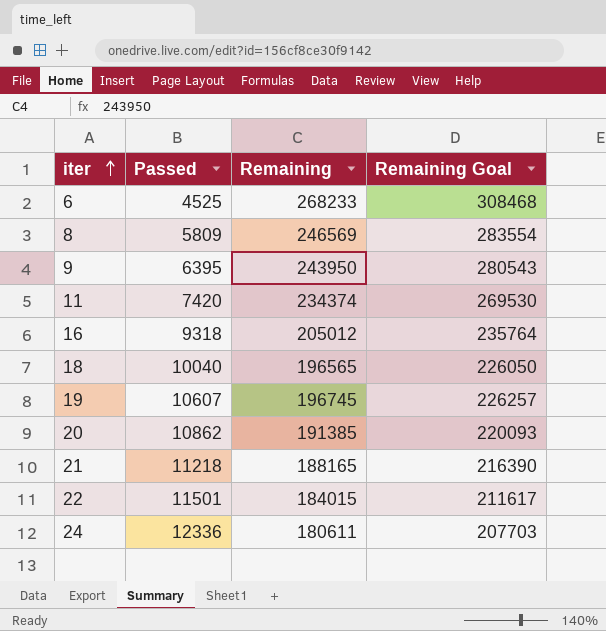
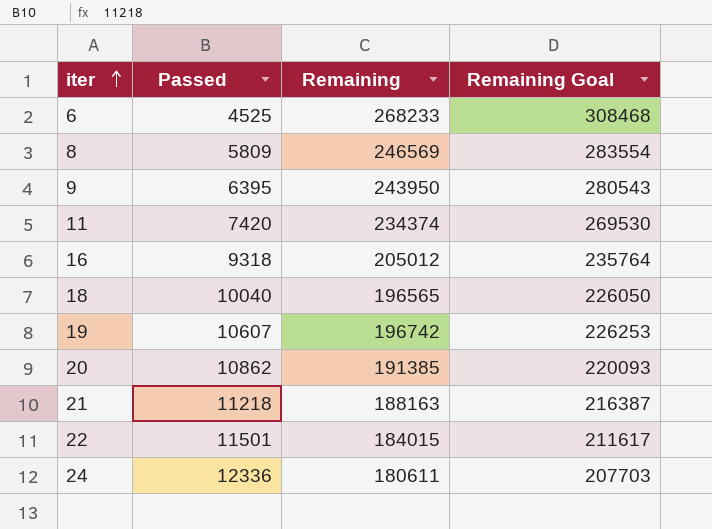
19 | Remaining: 196745 -> 196742
19 | Remaining Goal: 226257 -> 226253
21 | Remaining: 188165 -> 188163
21 | Remaining Goal: 216390 -> 216387

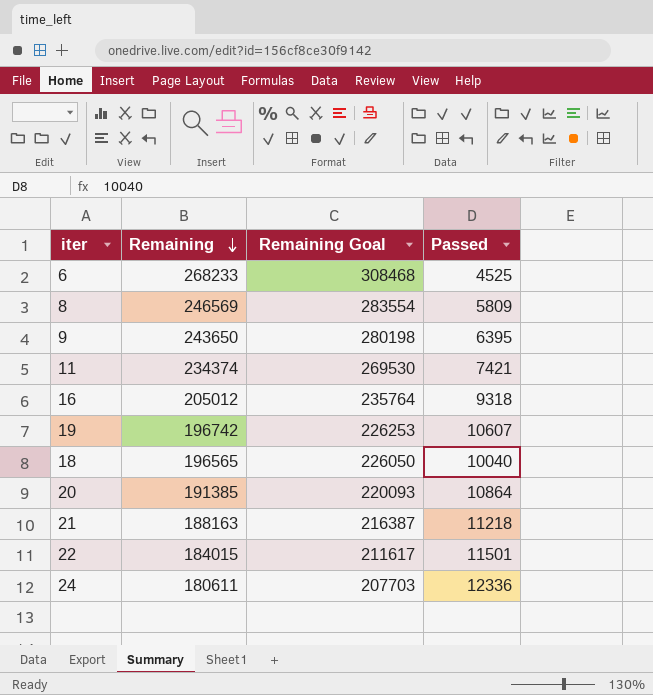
row order: iter ascending -> Remaining descending
column Passed | position: 2 -> 4
9 | Remaining: 243950 -> 243650
9 | Remaining Goal: 280543 -> 280198
11 | Passed: 7420 -> 7421
20 | Passed: 10862 -> 10864

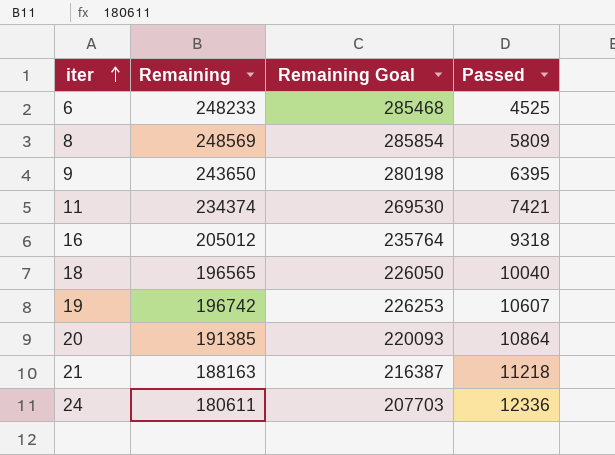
row order: Remaining descending -> iter ascending
row 22: 184015 | 211617 | 11501 -> none
6 | Remaining: 268233 -> 248233
6 | Remaining Goal: 308468 -> 285468
8 | Remaining: 246569 -> 248569
8 | Remaining Goal: 283554 -> 285854

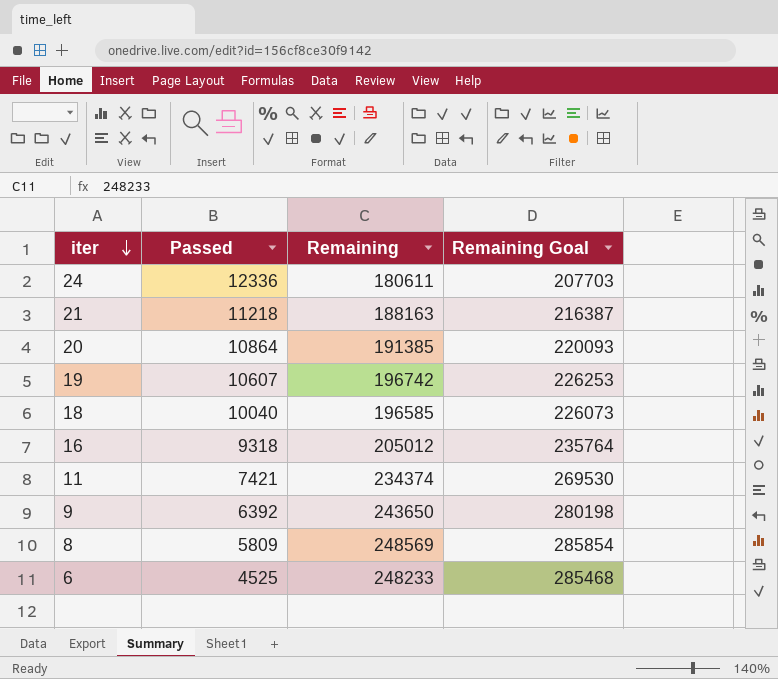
row order: iter ascending -> iter descending
column Passed | position: 4 -> 2
18 | Remaining: 196565 -> 196585
18 | Remaining Goal: 226050 -> 226073
9 | Passed: 6395 -> 6392

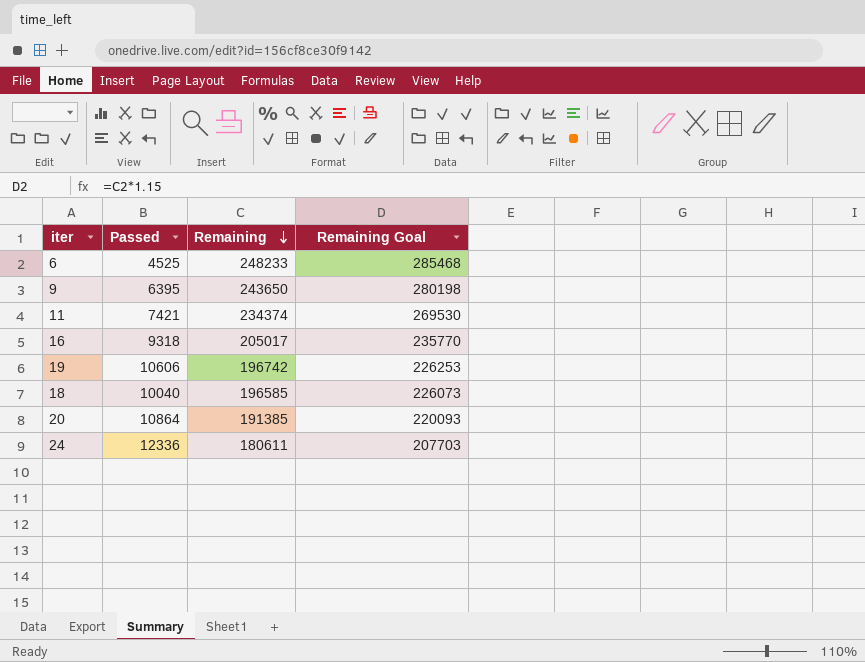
row order: iter descending -> Remaining descending
row 21: 11218 | 188163 | 216387 -> none
row 8: 5809 | 248569 | 285854 -> none
9 | Passed: 6392 -> 6395
16 | Remaining: 205012 -> 205017
16 | Remaining Goal: 235764 -> 235770
19 | Passed: 10607 -> 10606

